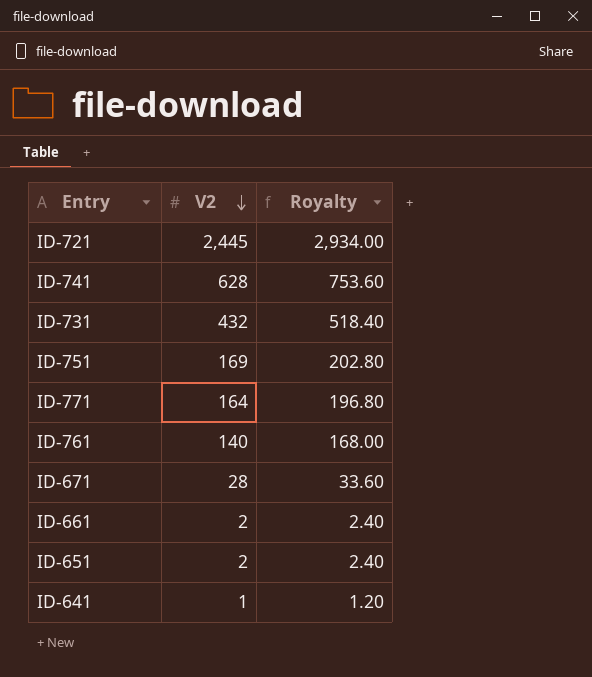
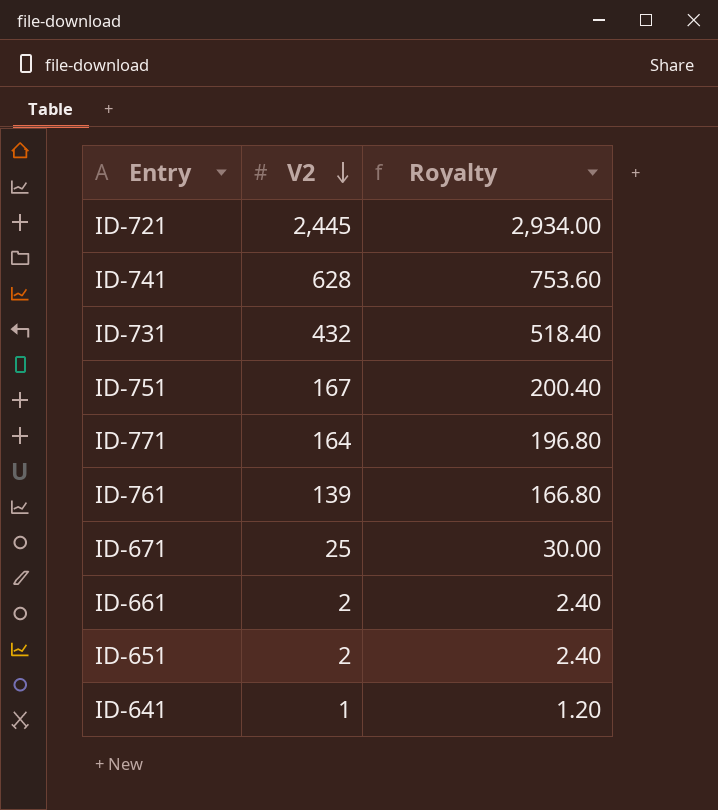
ID-751 | V2: 169 -> 167
ID-751 | Royalty: 202.80 -> 200.40
ID-761 | V2: 140 -> 139
ID-761 | Royalty: 168.00 -> 166.80
ID-671 | V2: 28 -> 25
ID-671 | Royalty: 33.60 -> 30.00

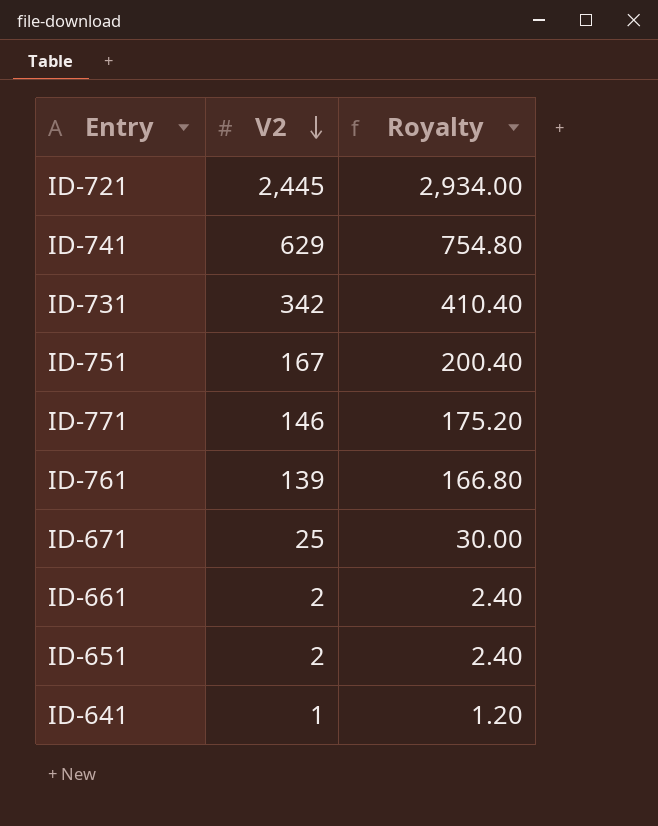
ID-741 | V2: 628 -> 629
ID-741 | Royalty: 753.60 -> 754.80
ID-731 | V2: 432 -> 342
ID-731 | Royalty: 518.40 -> 410.40
ID-771 | V2: 164 -> 146
ID-771 | Royalty: 196.80 -> 175.20

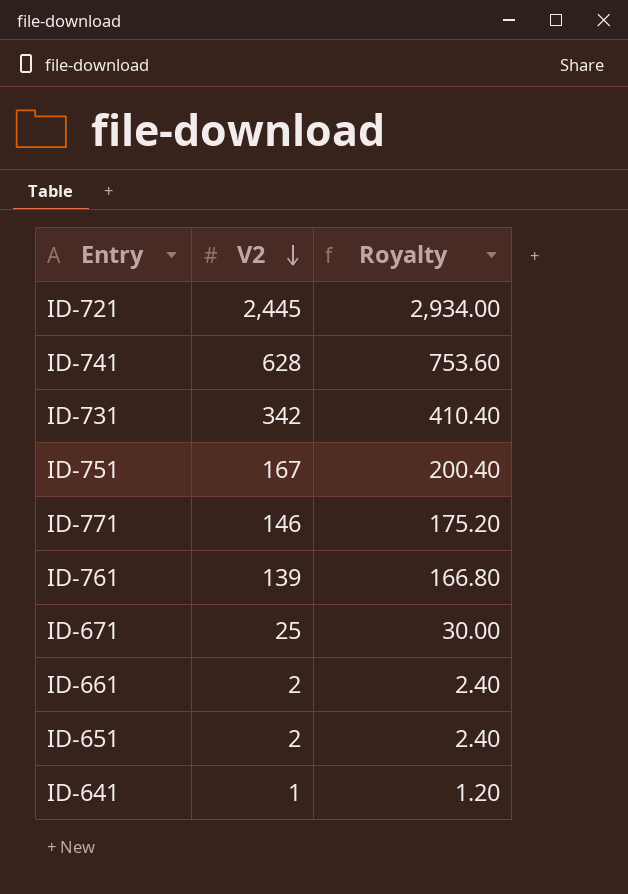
ID-741 | V2: 629 -> 628
ID-741 | Royalty: 754.80 -> 753.60

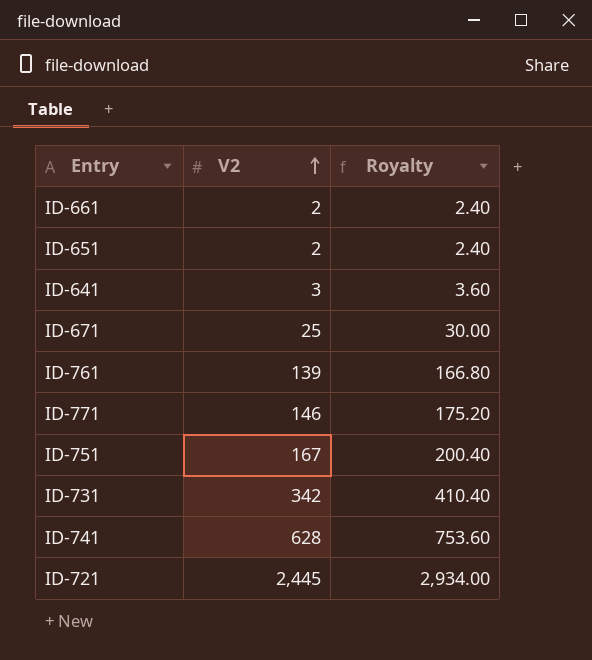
row order: V2 descending -> V2 ascending
ID-641 | V2: 1 -> 3
ID-641 | Royalty: 1.20 -> 3.60

